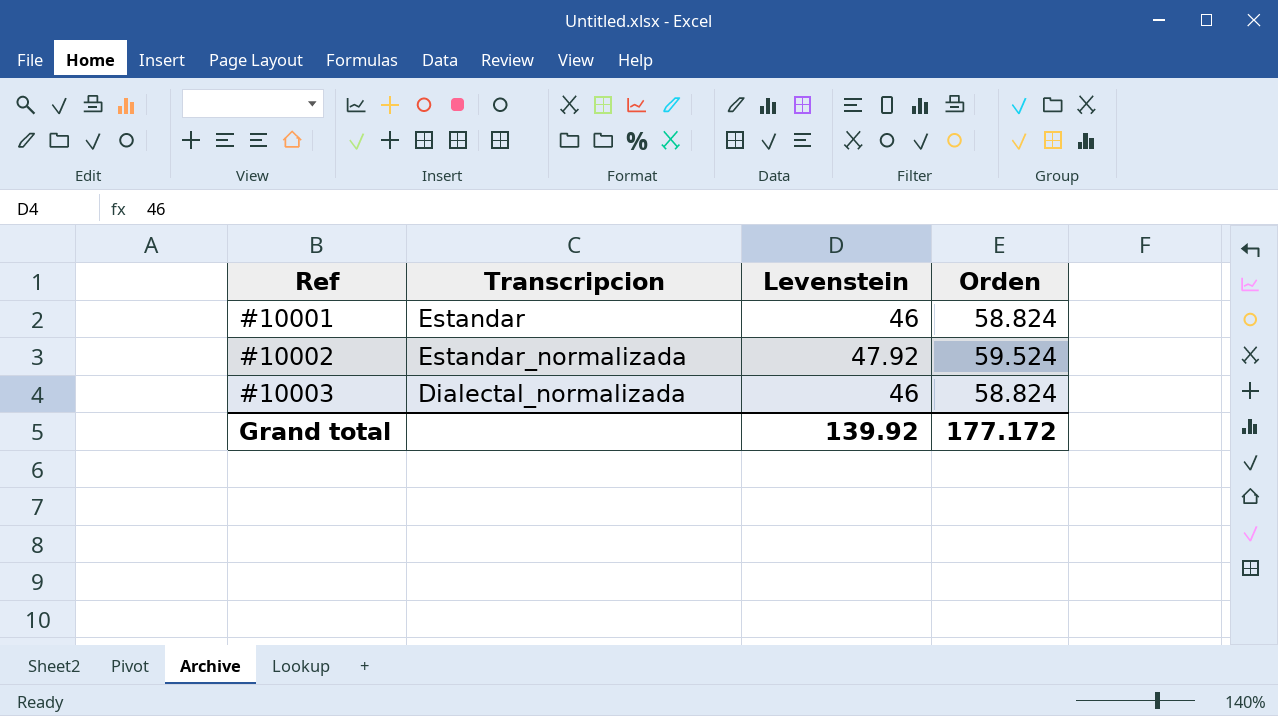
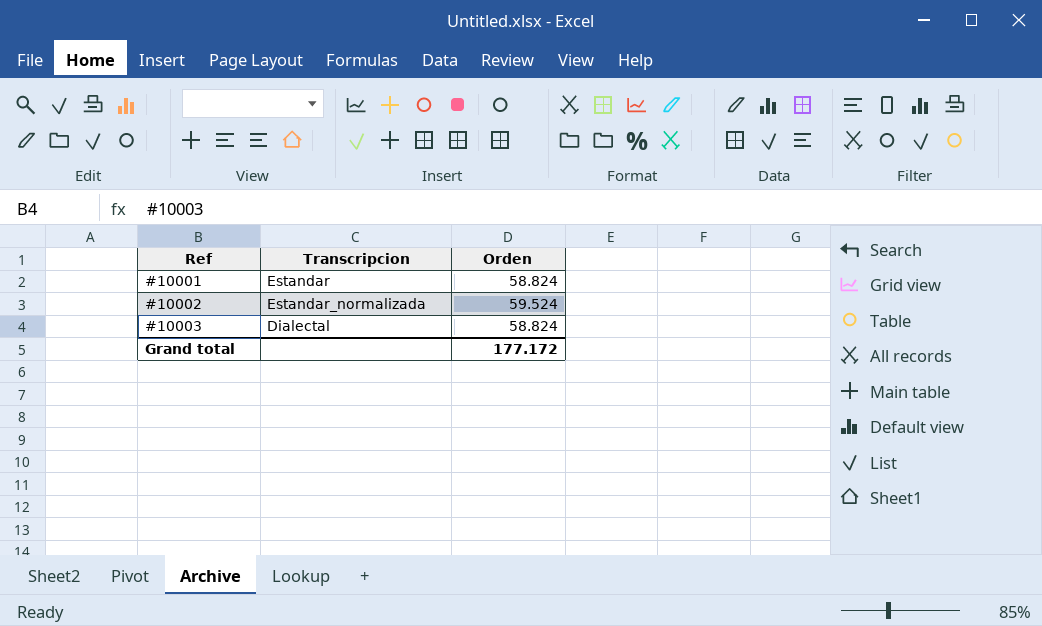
column Levenstein | position: 3 -> none
#10003 | Transcripcion: Dialectal_normalizada -> Dialectal

